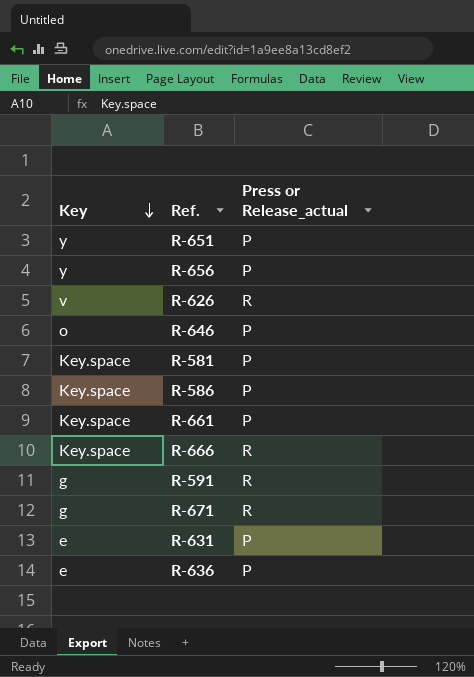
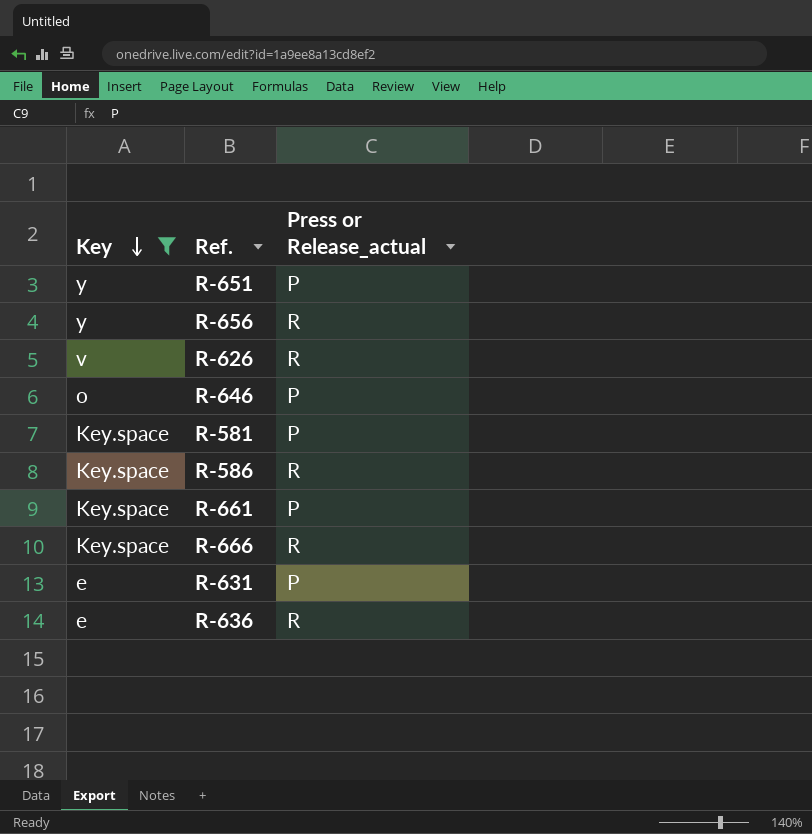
filter: none -> Key != g
R-656 | Press or Release_actual: P -> R
R-586 | Press or Release_actual: P -> R
R-636 | Press or Release_actual: P -> R

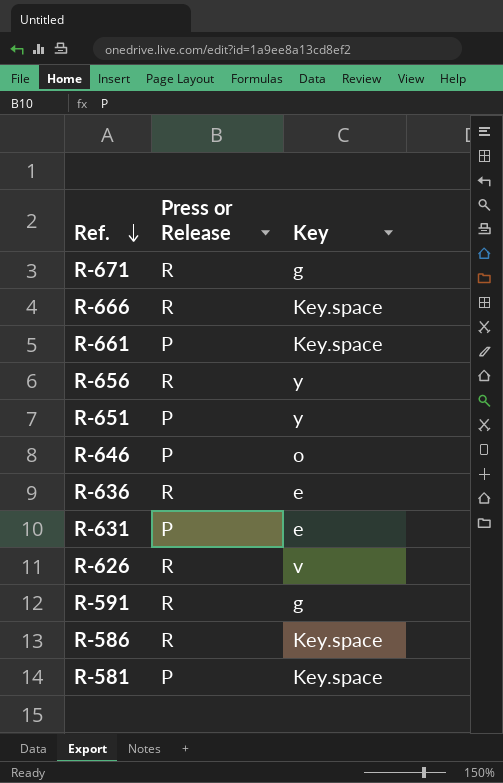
filter: Key != g -> none
row order: Key descending -> Ref. descending
column name: Press or Release_actual -> Press or Release
column Key | position: 1 -> 3

